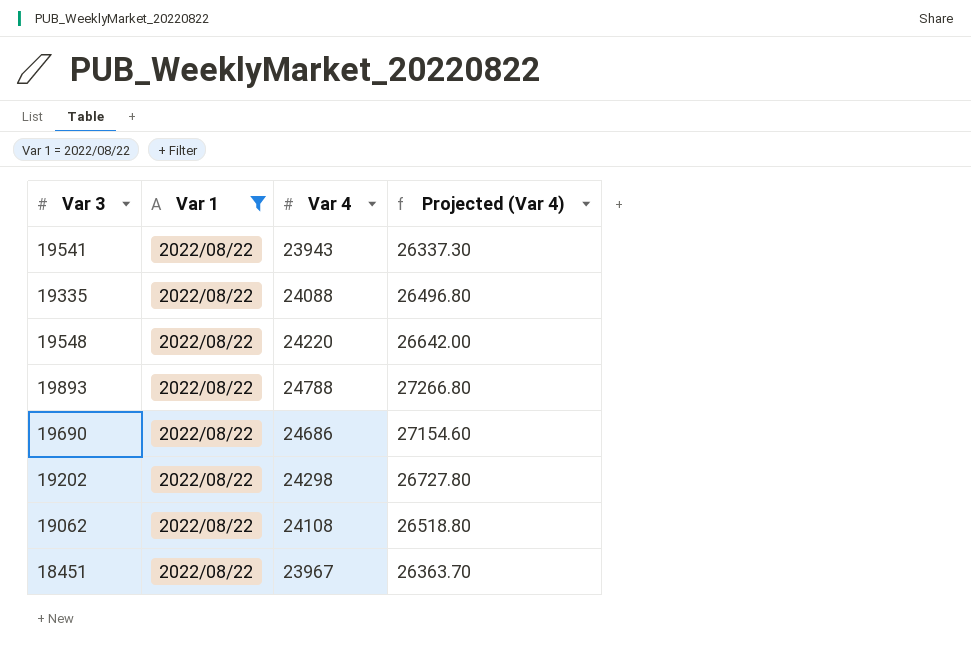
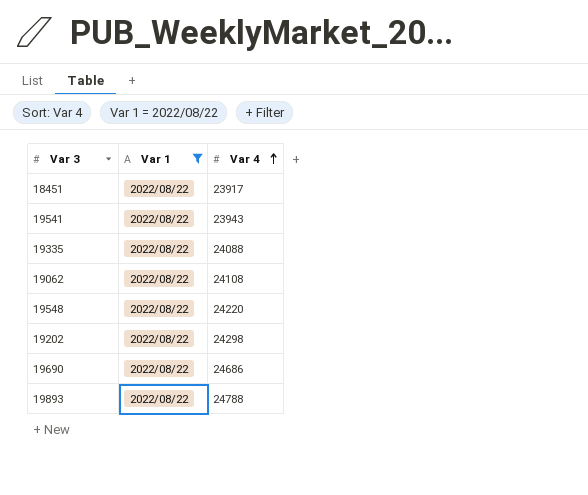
row order: none -> Var 4 ascending
column Projected (Var 4) | formula: [Var 4] * 1.1 -> none
18451 | Var 4: 23967 -> 23917

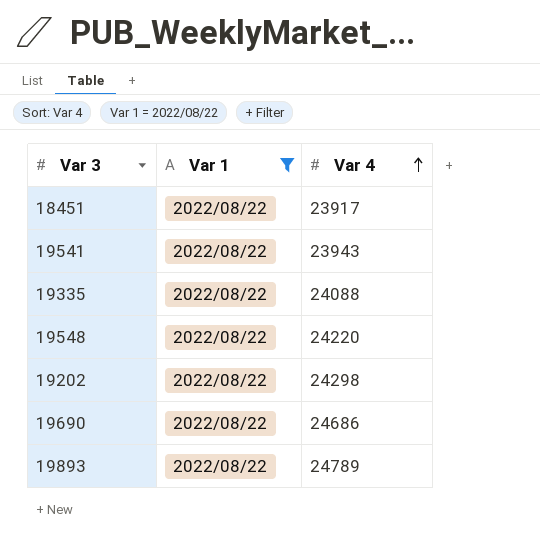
row 19062: 2022/08/22 | 24108 -> none
19893 | Var 4: 24788 -> 24789

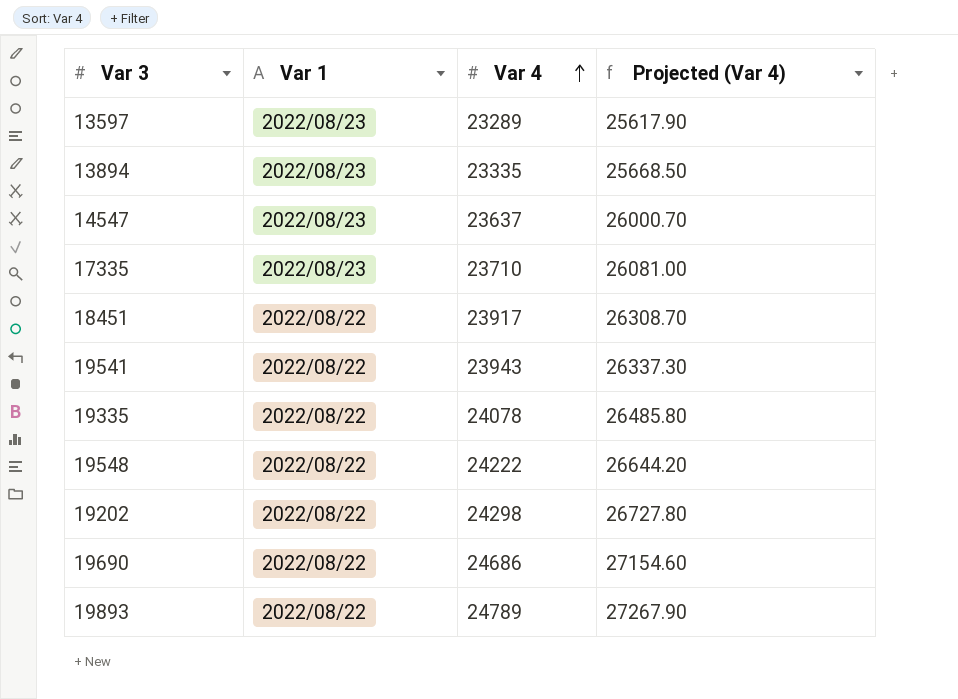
filter: Var 1 = 2022/08/22 -> none
column Projected (Var 4) | formula: none -> [Var 4] * 1.1
19335 | Var 4: 24088 -> 24078
19548 | Var 4: 24220 -> 24222

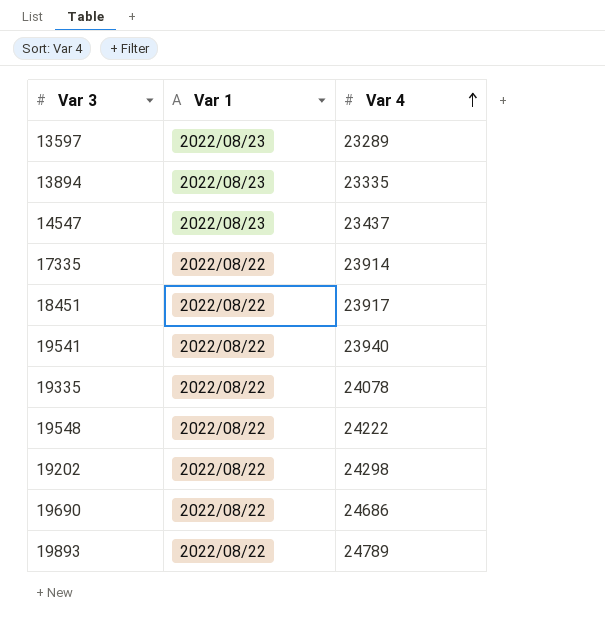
column Projected (Var 4) | formula: [Var 4] * 1.1 -> none
14547 | Var 4: 23637 -> 23437
17335 | Var 1: 2022/08/23 -> 2022/08/22
17335 | Var 4: 23710 -> 23914
19541 | Var 4: 23943 -> 23940

